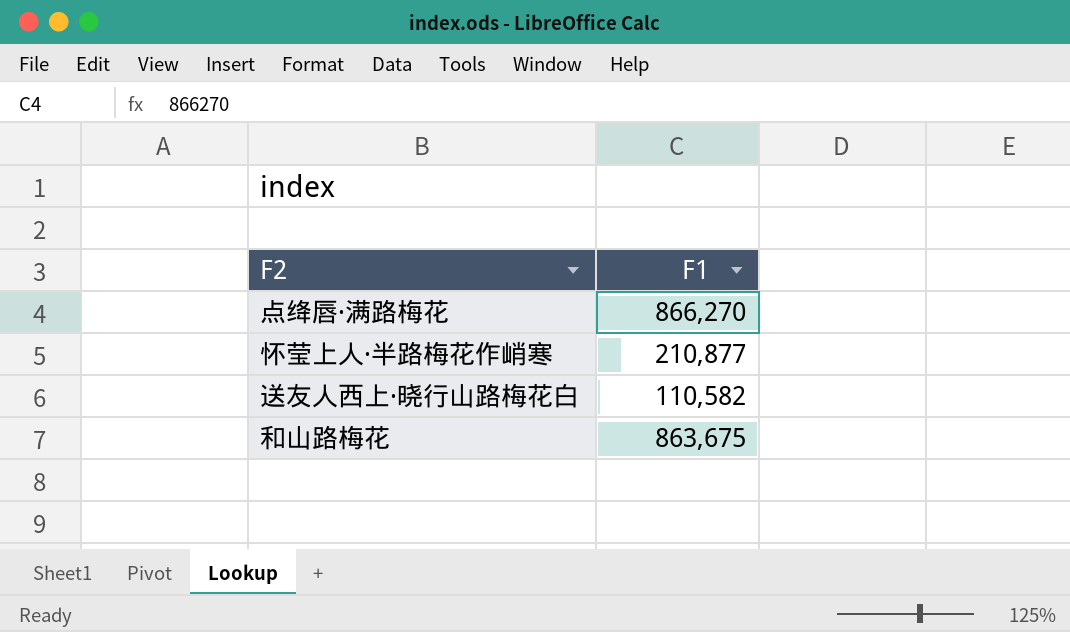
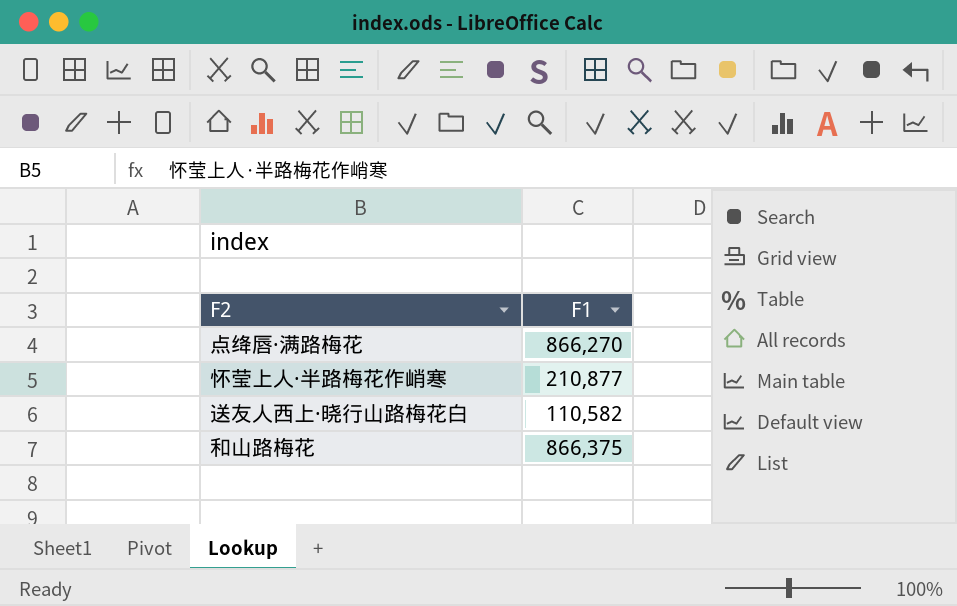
和山路梅花 | F1: 863,675 -> 866,375

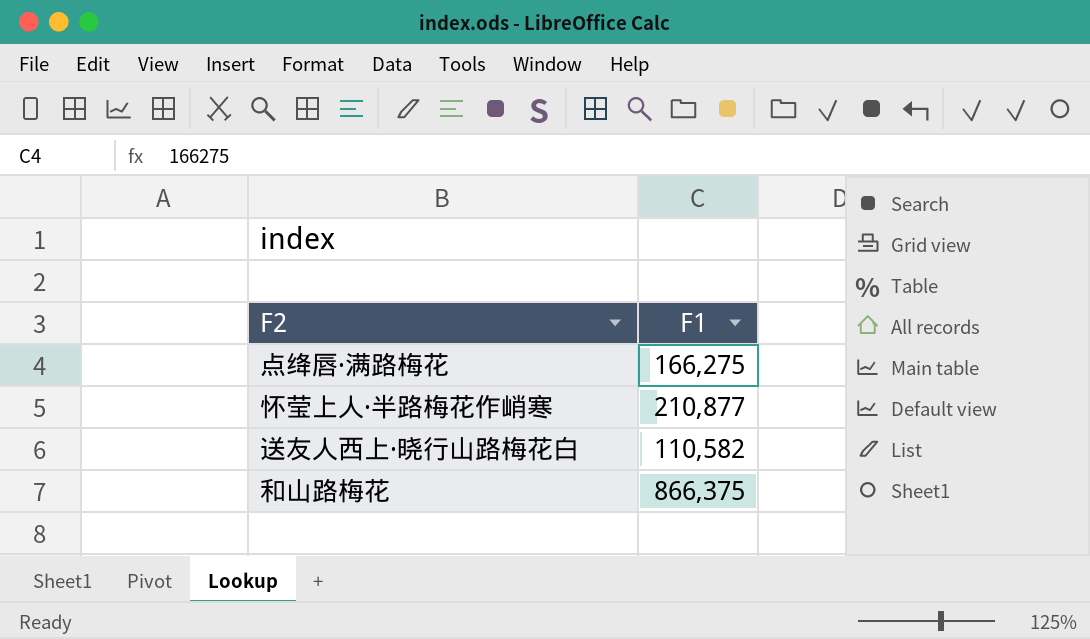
点绛唇·满路梅花 | F1: 866,270 -> 166,275

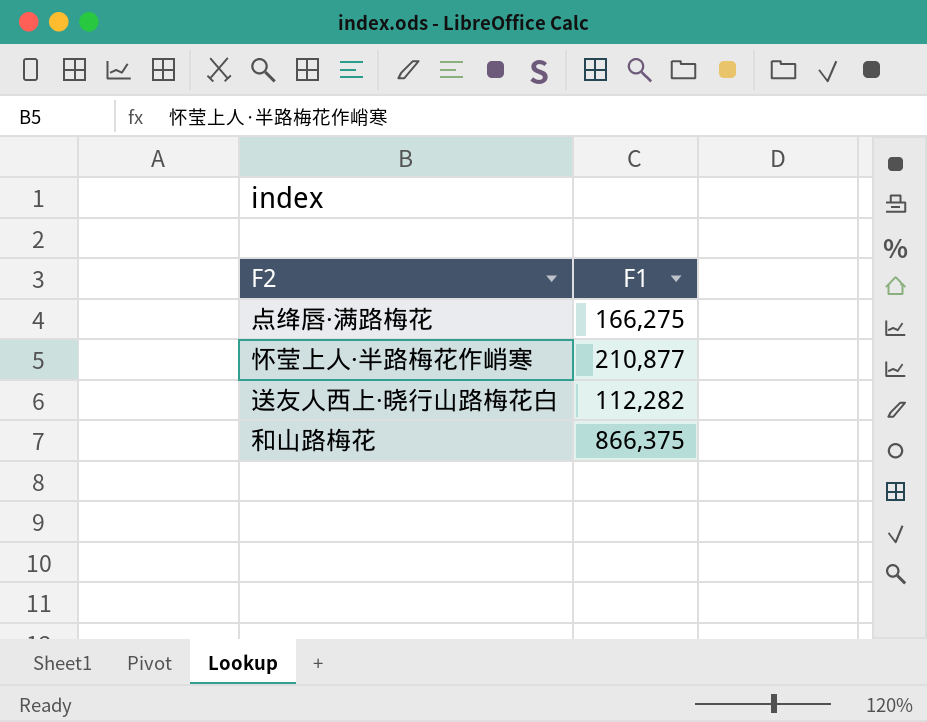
送友人西上·晓行山路梅花白 | F1: 110,582 -> 112,282

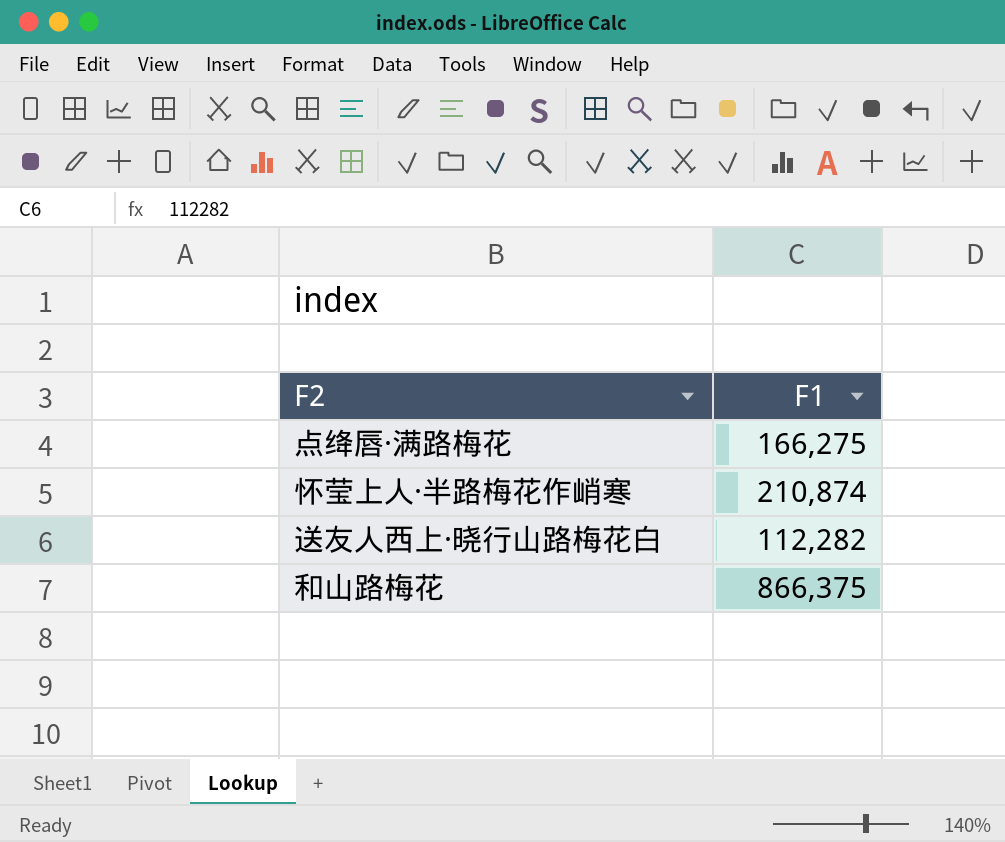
怀莹上人·半路梅花作峭寒 | F1: 210,877 -> 210,874

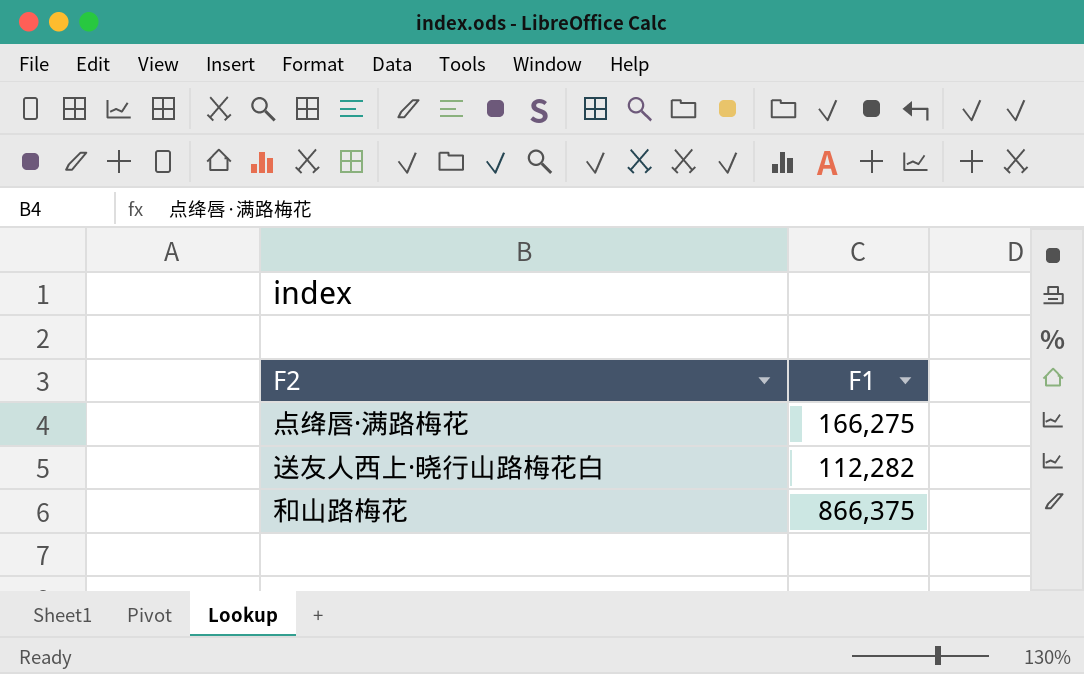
row 怀莹上人·半路梅花作峭寒: 210,874 -> none

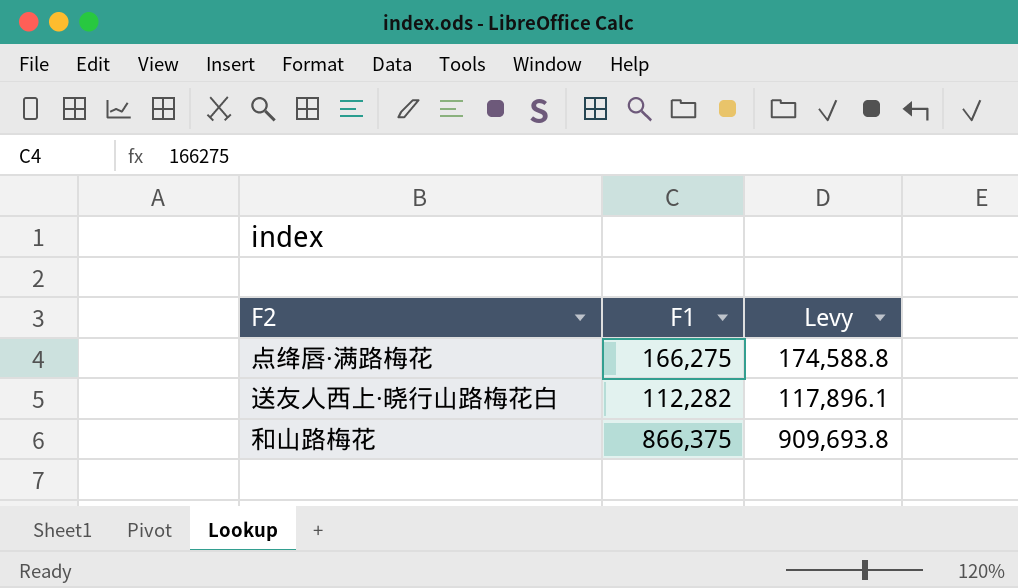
column Levy | formula: none -> [F1] * 1.05

